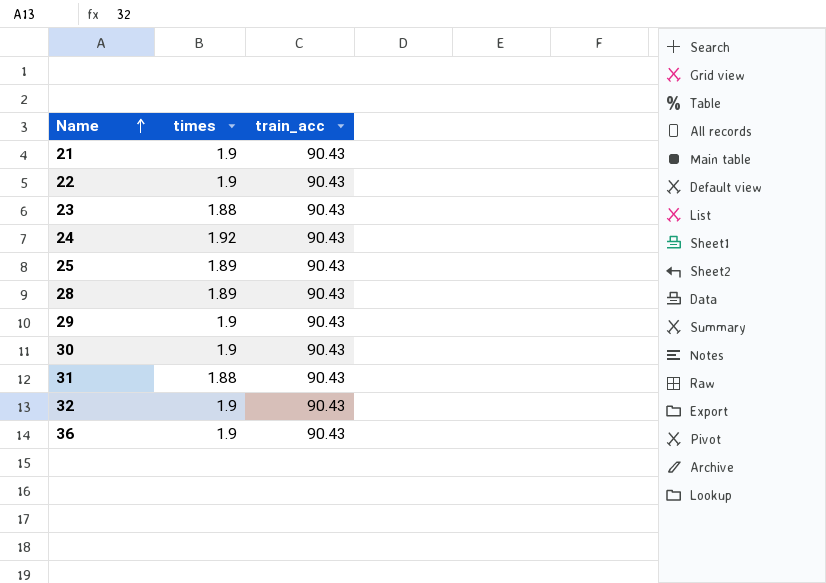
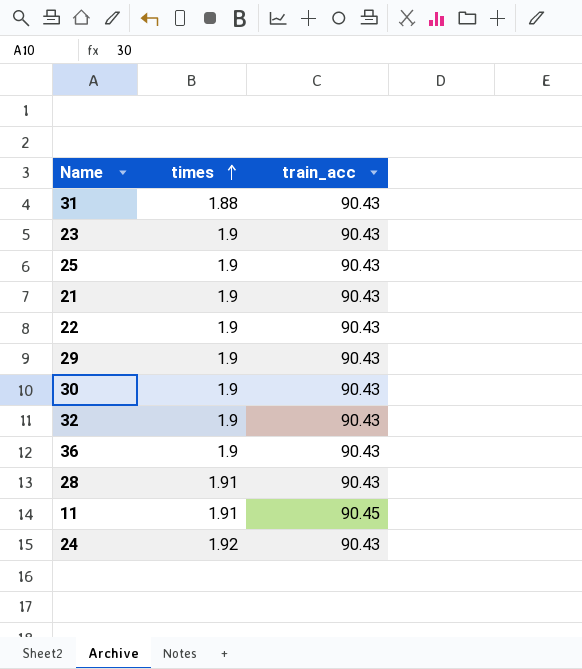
row order: Name ascending -> times ascending
23 | times: 1.88 -> 1.9
25 | times: 1.89 -> 1.9
28 | times: 1.89 -> 1.91
row 11: none -> 1.91 | 90.45

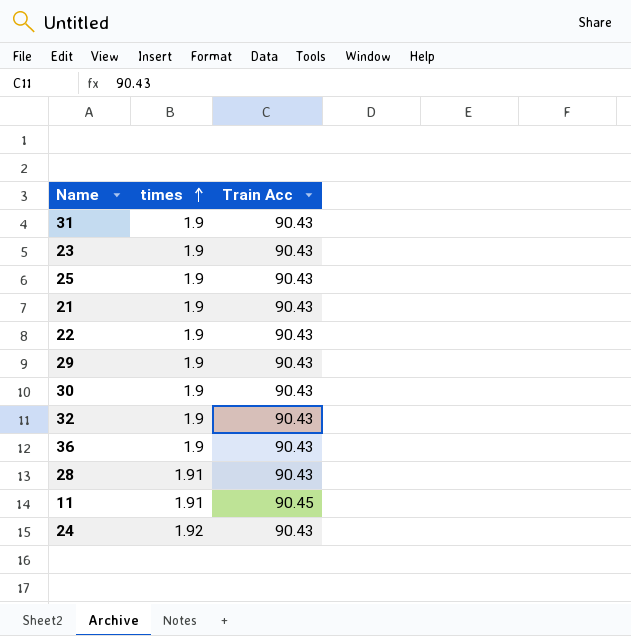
column name: train_acc -> Train Acc
31 | times: 1.88 -> 1.9

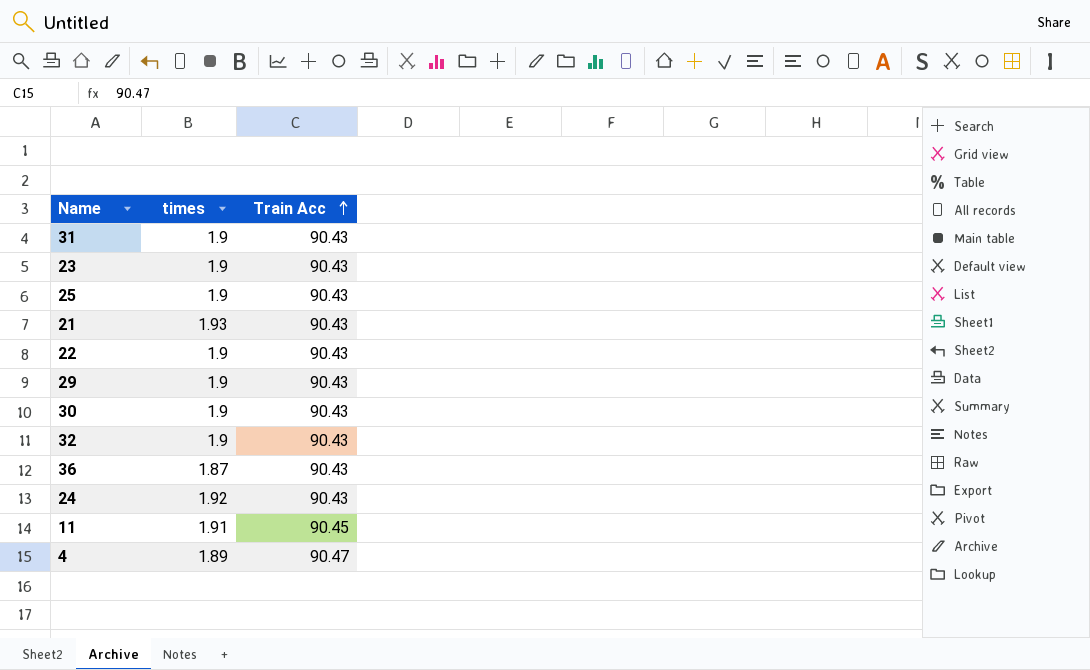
row order: times ascending -> Train Acc ascending
row 28: 1.91 | 90.43 -> none
21 | times: 1.9 -> 1.93
36 | times: 1.9 -> 1.87
row 4: none -> 1.89 | 90.47

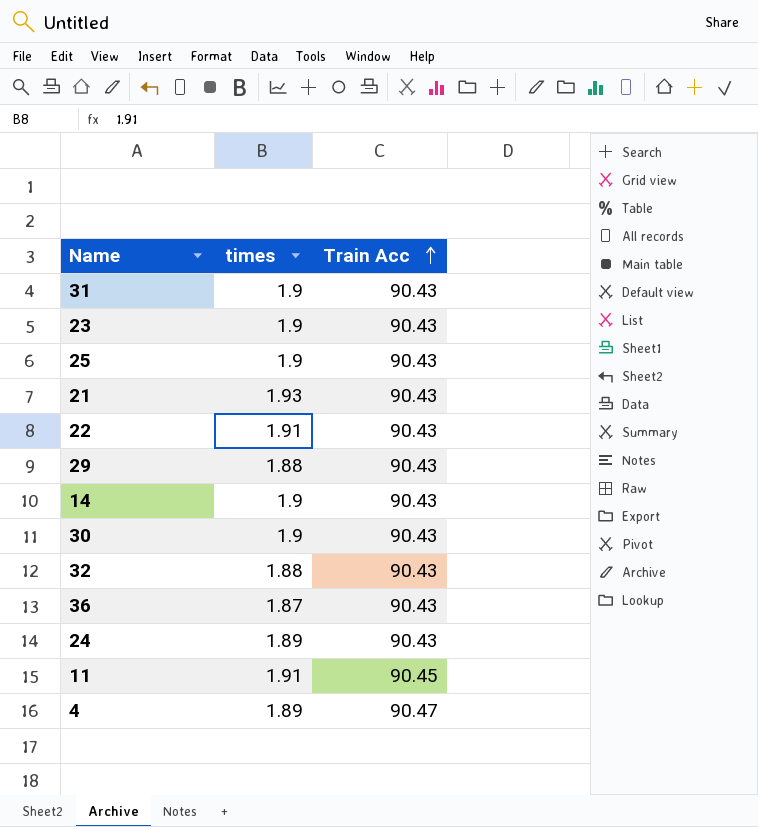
22 | times: 1.9 -> 1.91
29 | times: 1.9 -> 1.88
row 14: none -> 1.9 | 90.43
32 | times: 1.9 -> 1.88
24 | times: 1.92 -> 1.89

